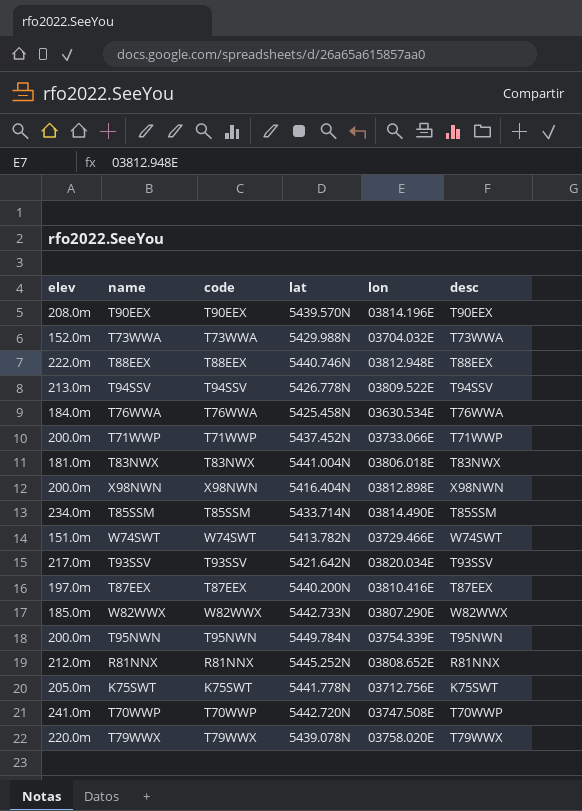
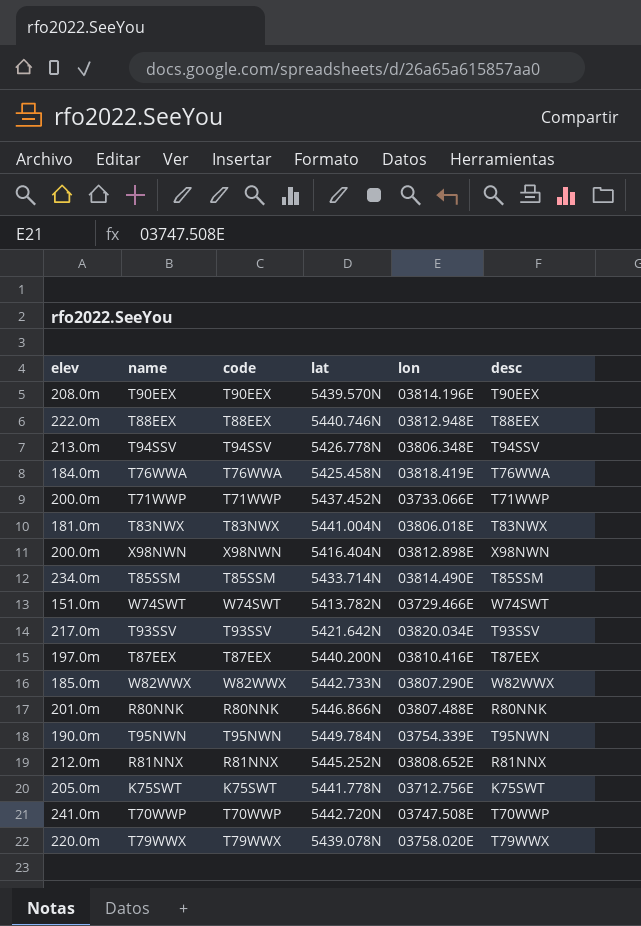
row T73WWA: 152.0m | T73WWA | 5429.988N | 03704.032E | T73WWA -> none
T94SSV | lon: 03809.522E -> 03806.348E
T76WWA | lon: 03630.534E -> 03818.419E
row R80NNK: none -> 201.0m | R80NNK | 5446.866N | 03807.488E | R80NNK
T95NWN | elev: 200.0m -> 190.0m

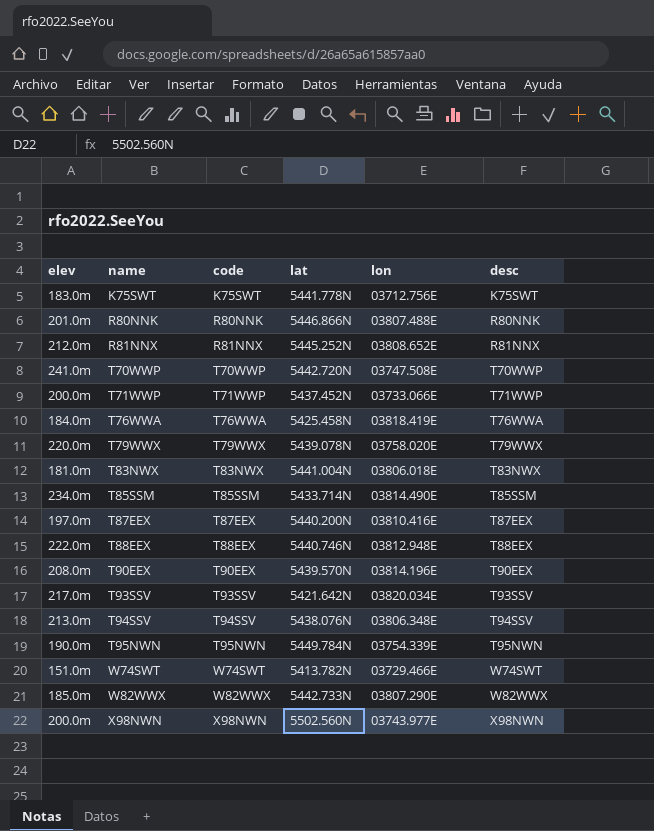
row order: none -> name ascending
K75SWT | elev: 205.0m -> 183.0m
T94SSV | lat: 5426.778N -> 5438.076N
X98NWN | lat: 5416.404N -> 5502.560N
X98NWN | lon: 03812.898E -> 03743.977E

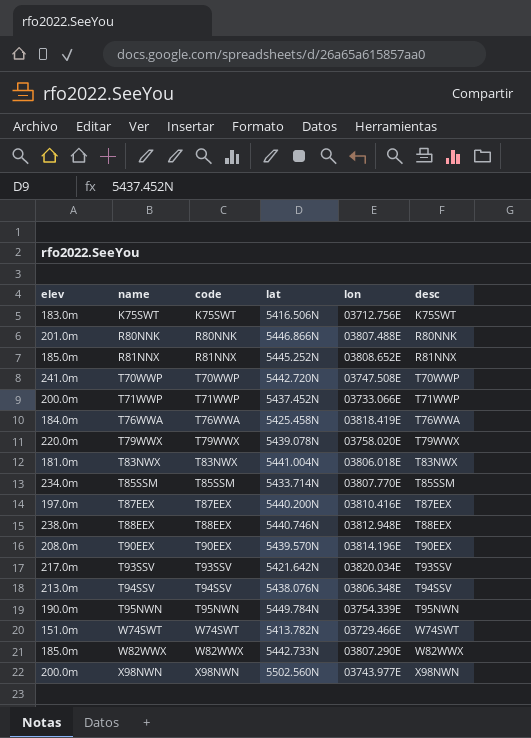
K75SWT | lat: 5441.778N -> 5416.506N
R81NNX | elev: 212.0m -> 185.0m
T85SSM | lon: 03814.490E -> 03807.770E
T88EEX | elev: 222.0m -> 238.0m

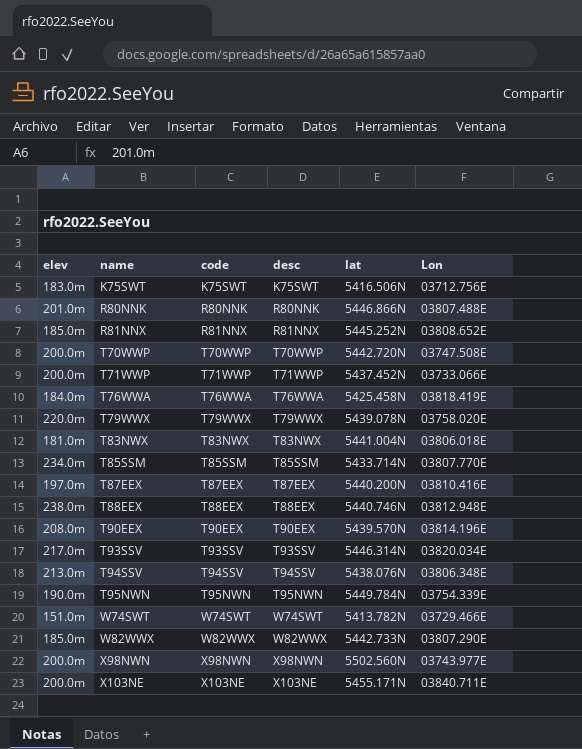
column desc | position: 6 -> 4
column name: lon -> Lon
T70WWP | elev: 241.0m -> 200.0m
T93SSV | lat: 5421.642N -> 5446.314N
row X103NE: none -> 200.0m | X103NE | X103NE | 5455.171N | 03840.711E

